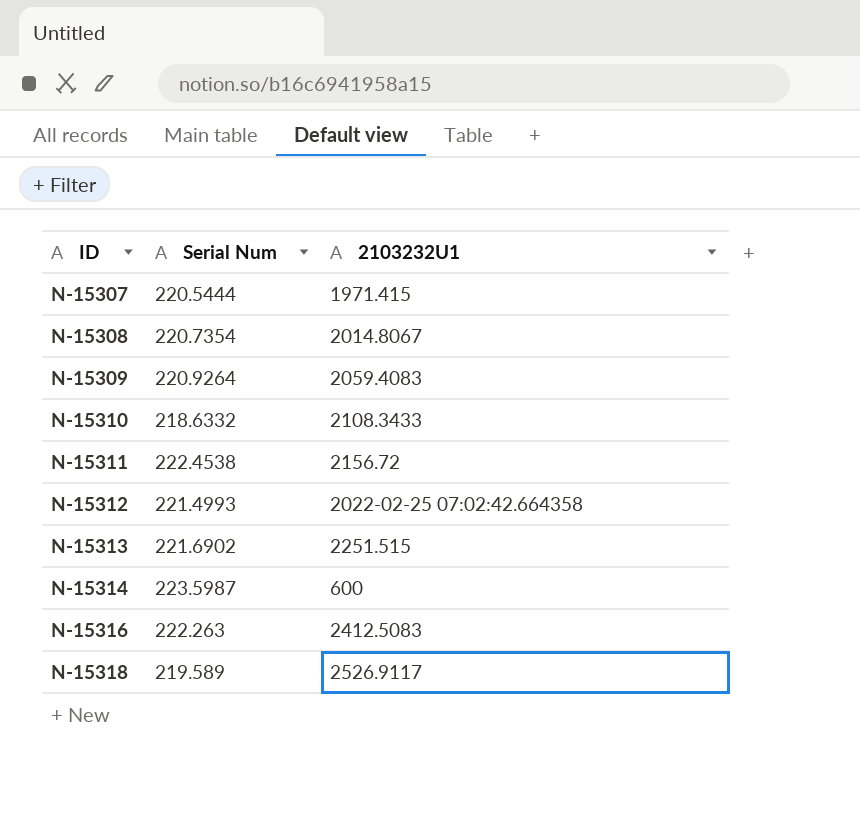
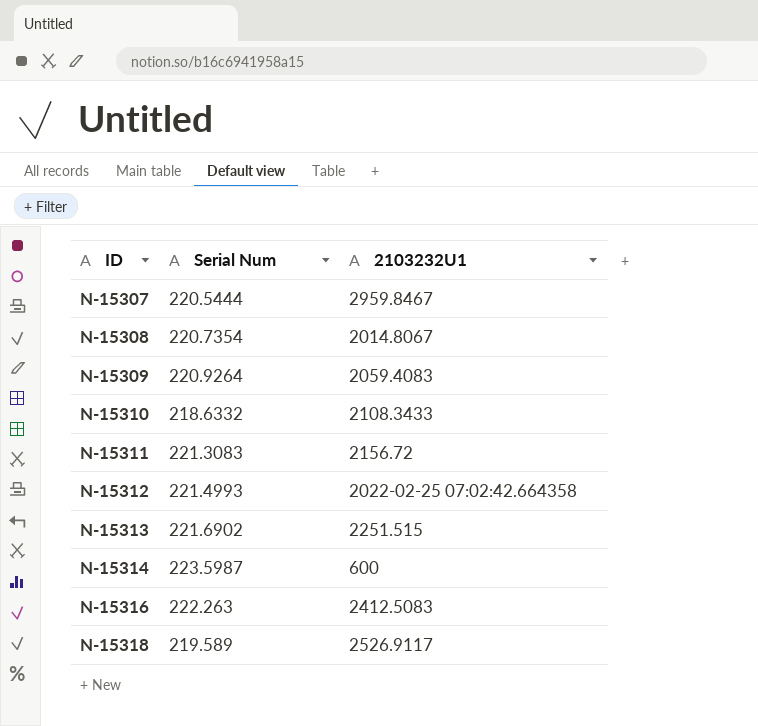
N-15307 | 2103232U1: 1971.415 -> 2959.8467
N-15311 | Serial Num: 222.4538 -> 221.3083

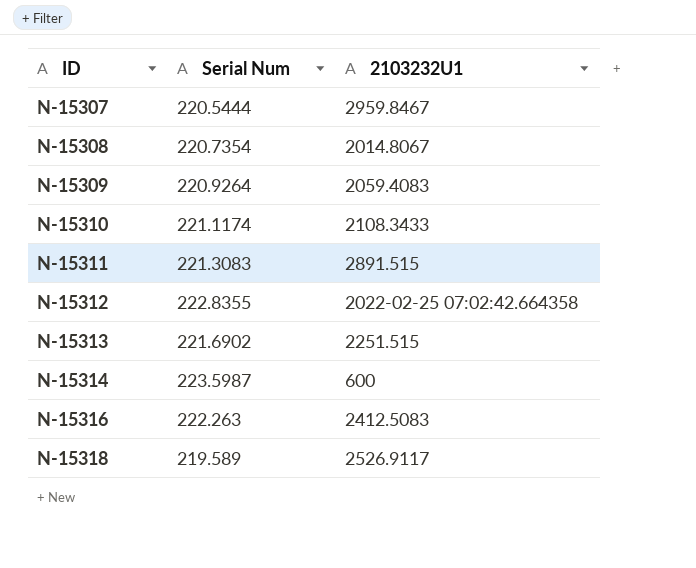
N-15310 | Serial Num: 218.6332 -> 221.1174
N-15311 | 2103232U1: 2156.72 -> 2891.515
N-15312 | Serial Num: 221.4993 -> 222.8355

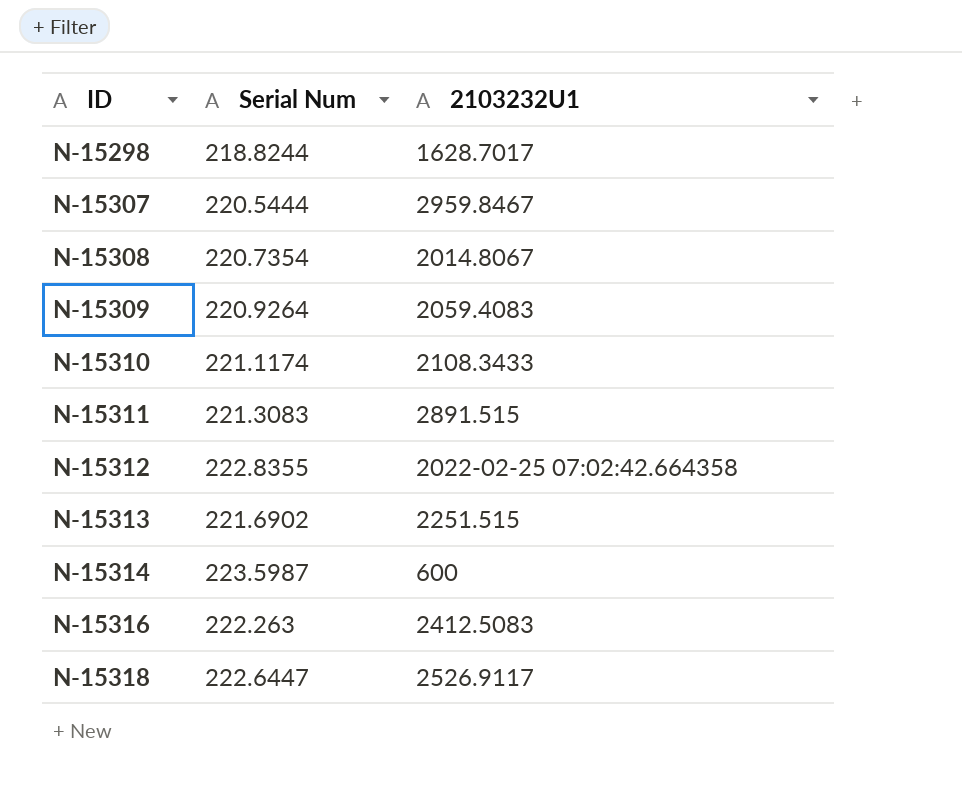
row N-15298: none -> 218.8244 | 1628.7017
N-15318 | Serial Num: 219.589 -> 222.6447

